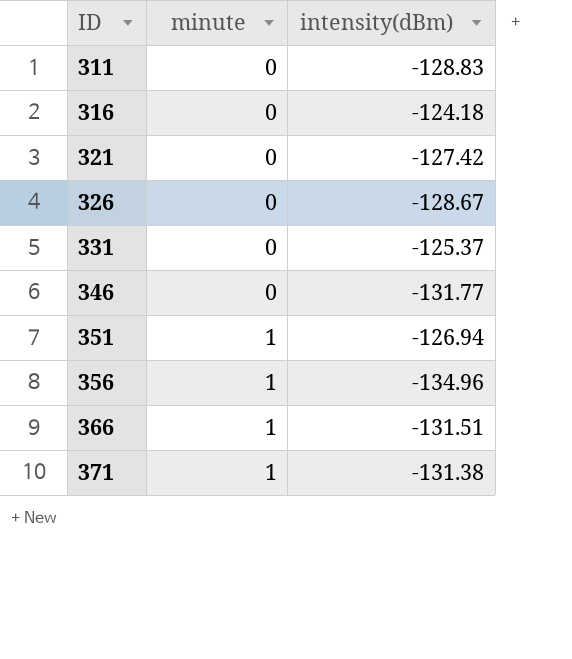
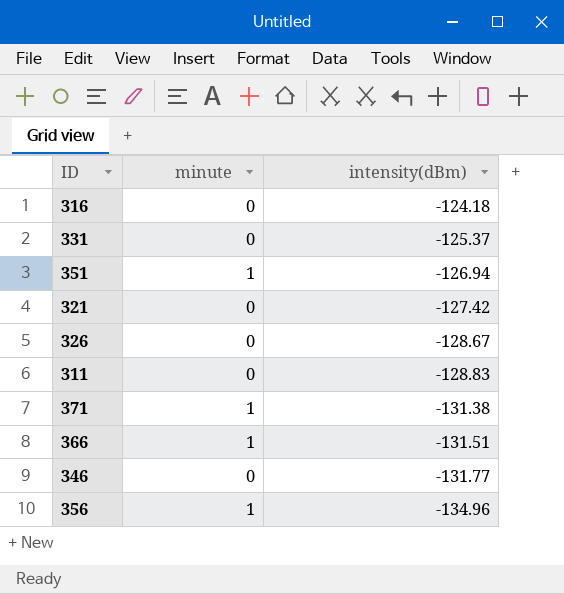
row order: ID ascending -> intensity(dBm) descending

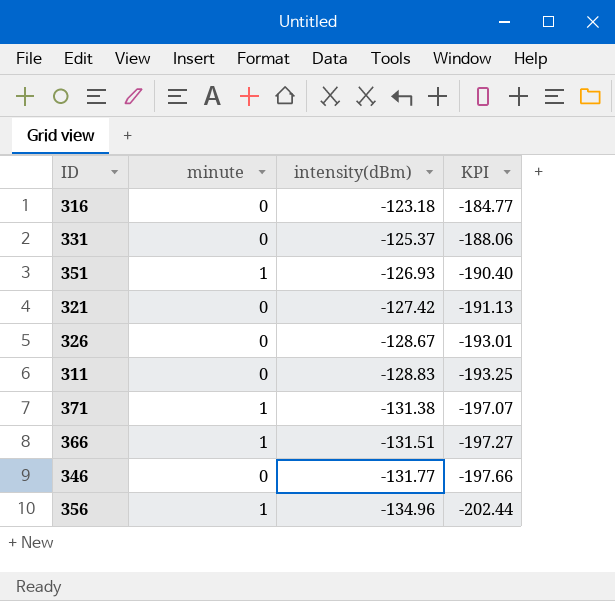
column KPI | formula: none -> [intensity(dBm)] * 1.5
316 | intensity(dBm): -124.18 -> -123.18
351 | intensity(dBm): -126.94 -> -126.93

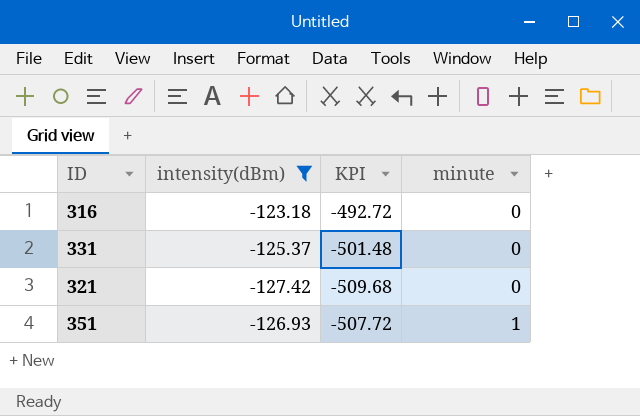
filter: none -> intensity(dBm) >= -127.42
row order: intensity(dBm) descending -> minute ascending
column KPI | formula: [intensity(dBm)] * 1.5 -> [intensity(dBm)] * 4
column minute | position: 2 -> 4

